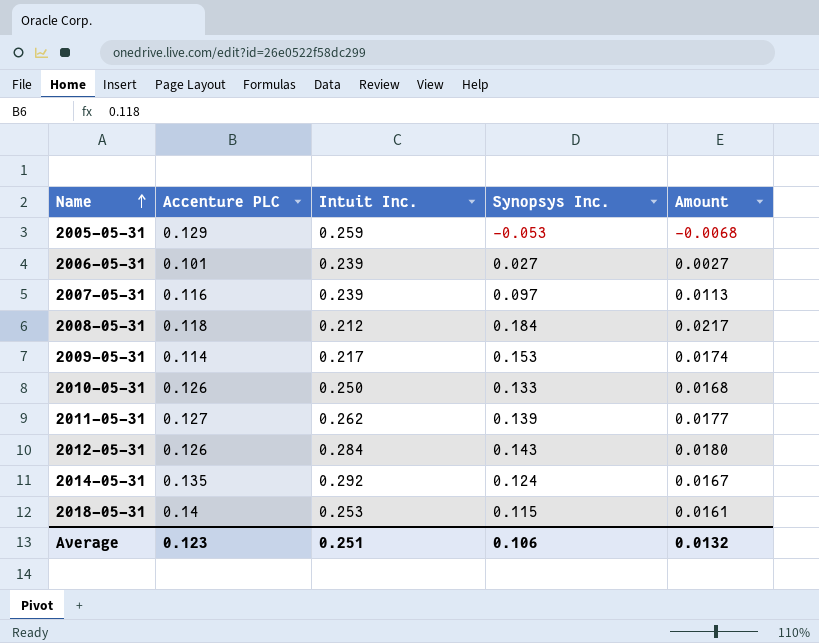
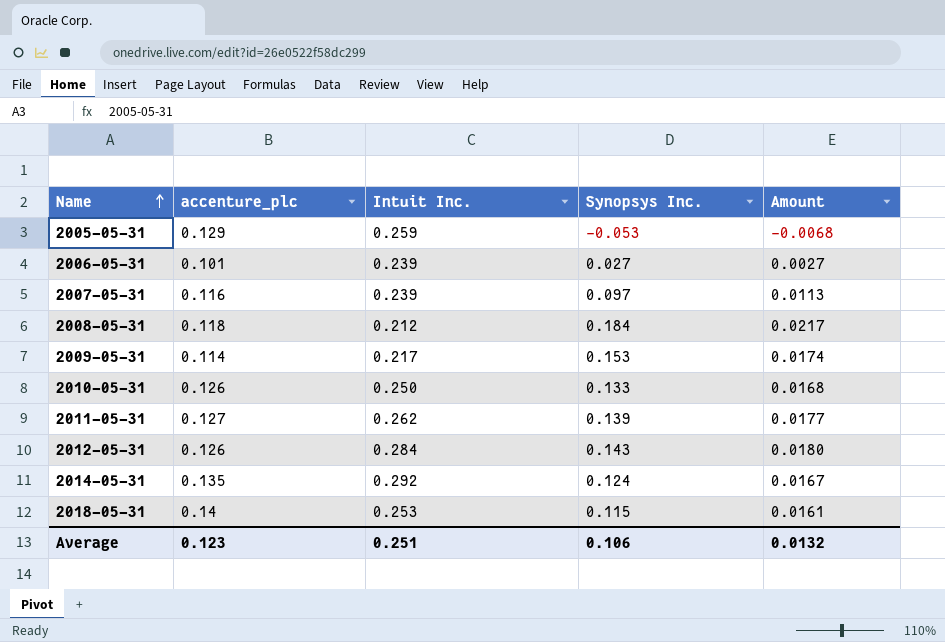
column name: Accenture PLC -> accenture_plc

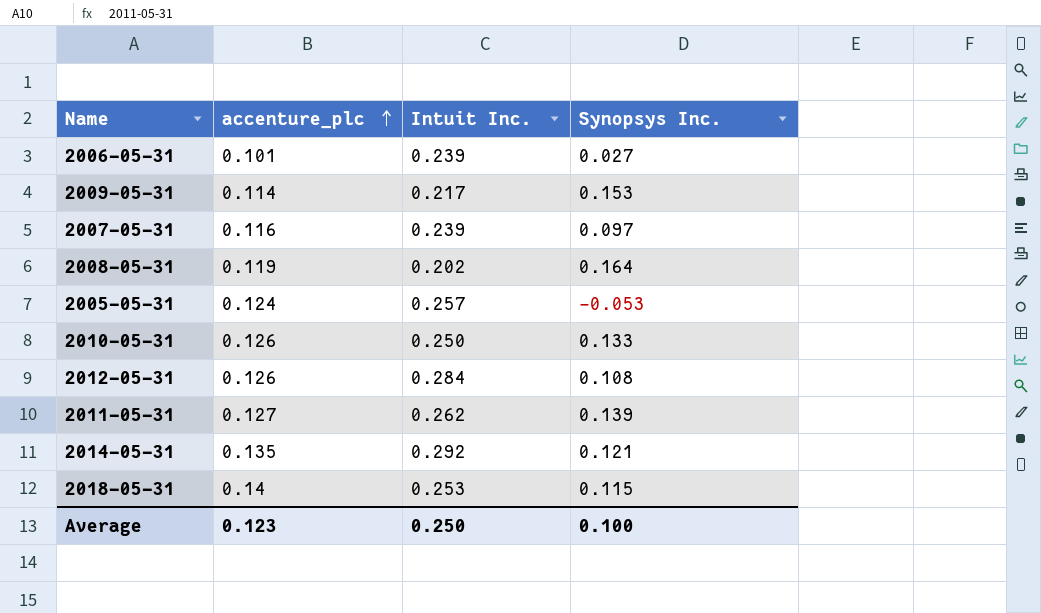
row order: Name ascending -> accenture_plc ascending
column Amount | formula: [accenture_plc] * [Synopsys Inc.] -> none
2008-05-31 | accenture_plc: 0.118 -> 0.119
2008-05-31 | Intuit Inc.: 0.212 -> 0.202
2008-05-31 | Synopsys Inc.: 0.184 -> 0.164
2005-05-31 | accenture_plc: 0.129 -> 0.124
2005-05-31 | Intuit Inc.: 0.259 -> 0.257
2012-05-31 | Synopsys Inc.: 0.143 -> 0.108
2014-05-31 | Synopsys Inc.: 0.124 -> 0.121
Average | Intuit Inc.: 0.251 -> 0.250
Average | Synopsys Inc.: 0.106 -> 0.100

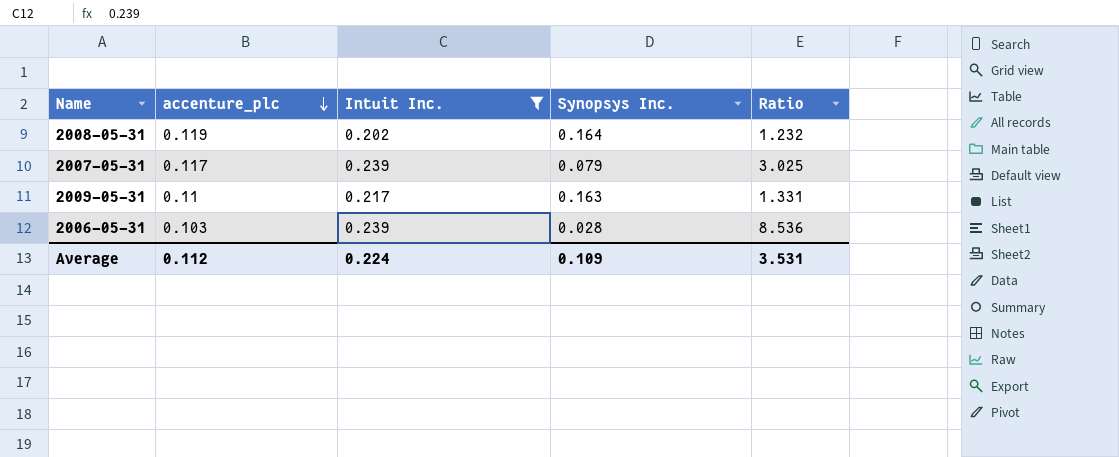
filter: none -> Intuit Inc. <= 0.239
row order: accenture_plc ascending -> accenture_plc descending
column Ratio | formula: none -> [Intuit Inc.] / [Synopsys Inc.]
2007-05-31 | accenture_plc: 0.116 -> 0.117
2007-05-31 | Synopsys Inc.: 0.097 -> 0.079
2009-05-31 | accenture_plc: 0.114 -> 0.11
2009-05-31 | Synopsys Inc.: 0.153 -> 0.163
2006-05-31 | accenture_plc: 0.101 -> 0.103
2006-05-31 | Synopsys Inc.: 0.027 -> 0.028
Average | accenture_plc: 0.123 -> 0.112
Average | Intuit Inc.: 0.250 -> 0.224
Average | Synopsys Inc.: 0.100 -> 0.109

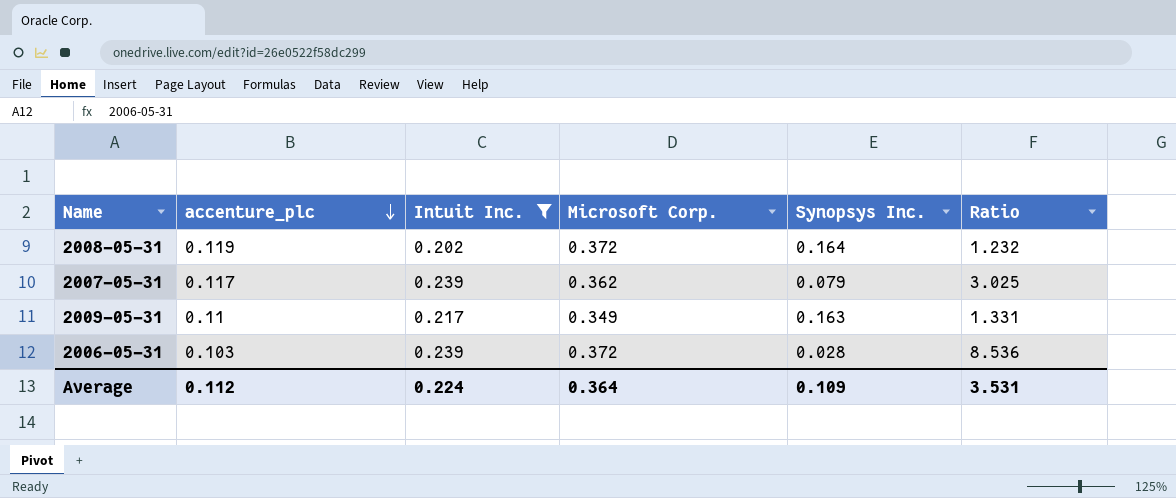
column Microsoft Corp. | position: none -> 4

